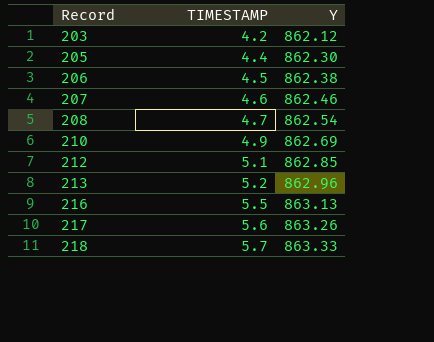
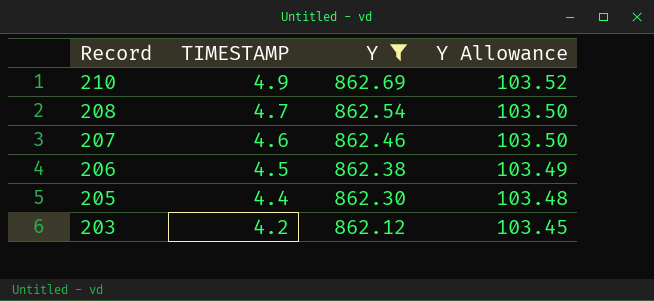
filter: none -> Y <= 862.69
row order: Record ascending -> Record descending
column Y Allowance | formula: none -> [Y] * 0.12

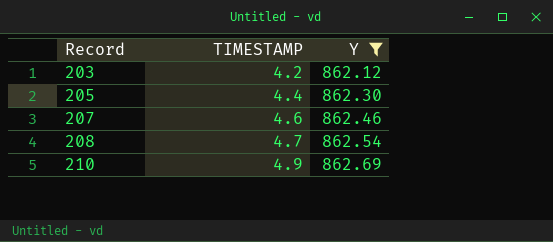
row order: Record descending -> Record ascending
column Y Allowance | formula: [Y] * 0.12 -> none
row 206: 4.5 | 862.38 | 103.49 -> none

